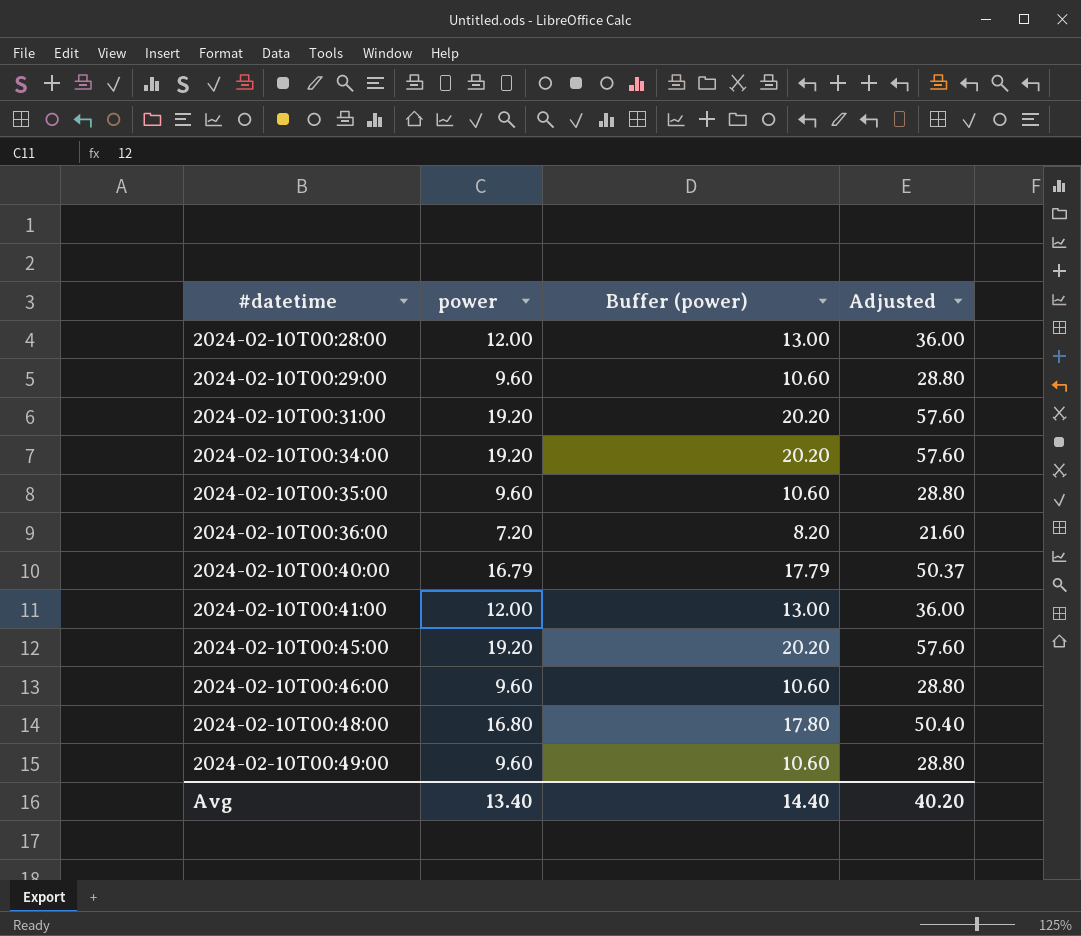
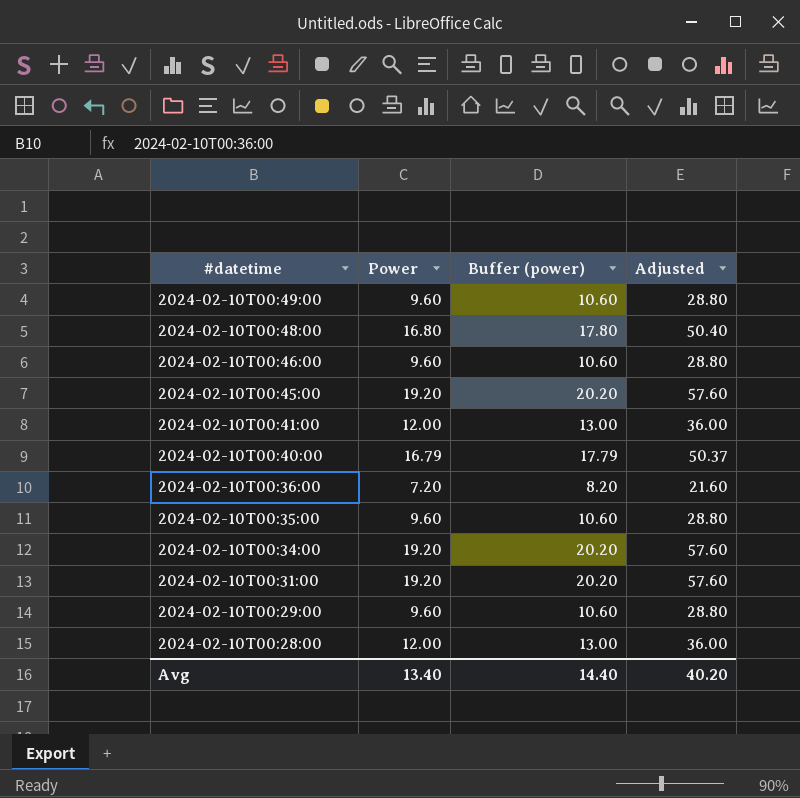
row order: #datetime ascending -> #datetime descending
column name: power -> Power

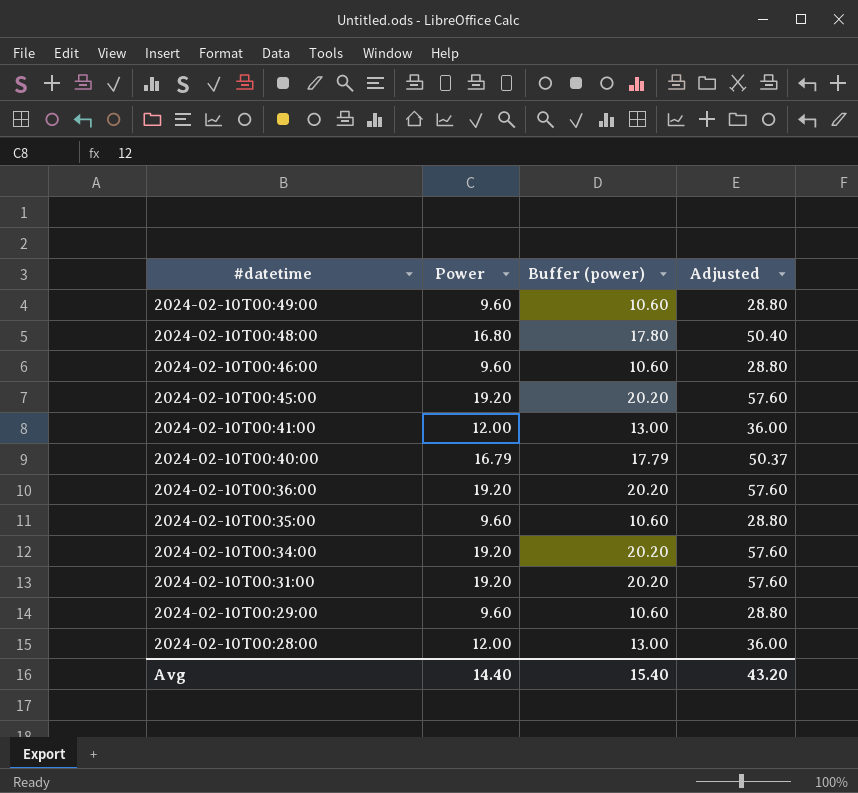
2024-02-10T00:36:00 | Power: 7.20 -> 19.20
2024-02-10T00:36:00 | Buffer (power): 8.20 -> 20.20
2024-02-10T00:36:00 | Adjusted: 21.60 -> 57.60
Avg | Power: 13.40 -> 14.40
Avg | Buffer (power): 14.40 -> 15.40
Avg | Adjusted: 40.20 -> 43.20

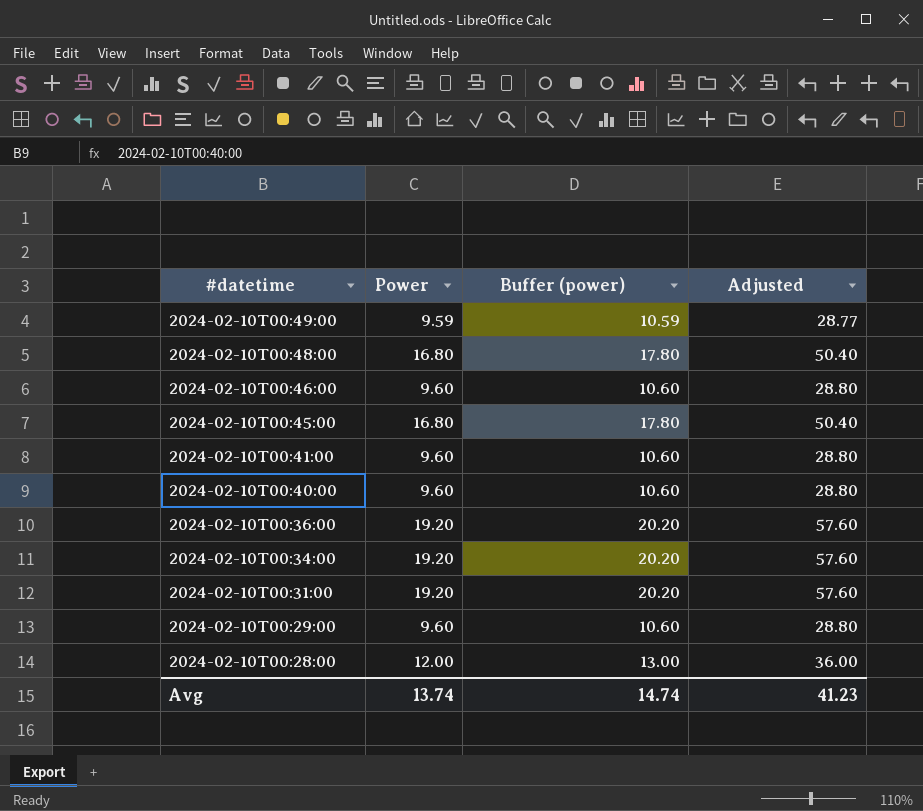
row 2024-02-10T00:35:00: 9.60 | 10.60 | 28.80 -> none
2024-02-10T00:49:00 | Power: 9.60 -> 9.59
2024-02-10T00:49:00 | Buffer (power): 10.60 -> 10.59
2024-02-10T00:49:00 | Adjusted: 28.80 -> 28.77
2024-02-10T00:45:00 | Power: 19.20 -> 16.80
2024-02-10T00:45:00 | Buffer (power): 20.20 -> 17.80
2024-02-10T00:45:00 | Adjusted: 57.60 -> 50.40
2024-02-10T00:41:00 | Power: 12.00 -> 9.60
2024-02-10T00:41:00 | Buffer (power): 13.00 -> 10.60
2024-02-10T00:41:00 | Adjusted: 36.00 -> 28.80
2024-02-10T00:40:00 | Power: 16.79 -> 9.60
2024-02-10T00:40:00 | Buffer (power): 17.79 -> 10.60
2024-02-10T00:40:00 | Adjusted: 50.37 -> 28.80
Avg | Power: 14.40 -> 13.74
Avg | Buffer (power): 15.40 -> 14.74
Avg | Adjusted: 43.20 -> 41.23

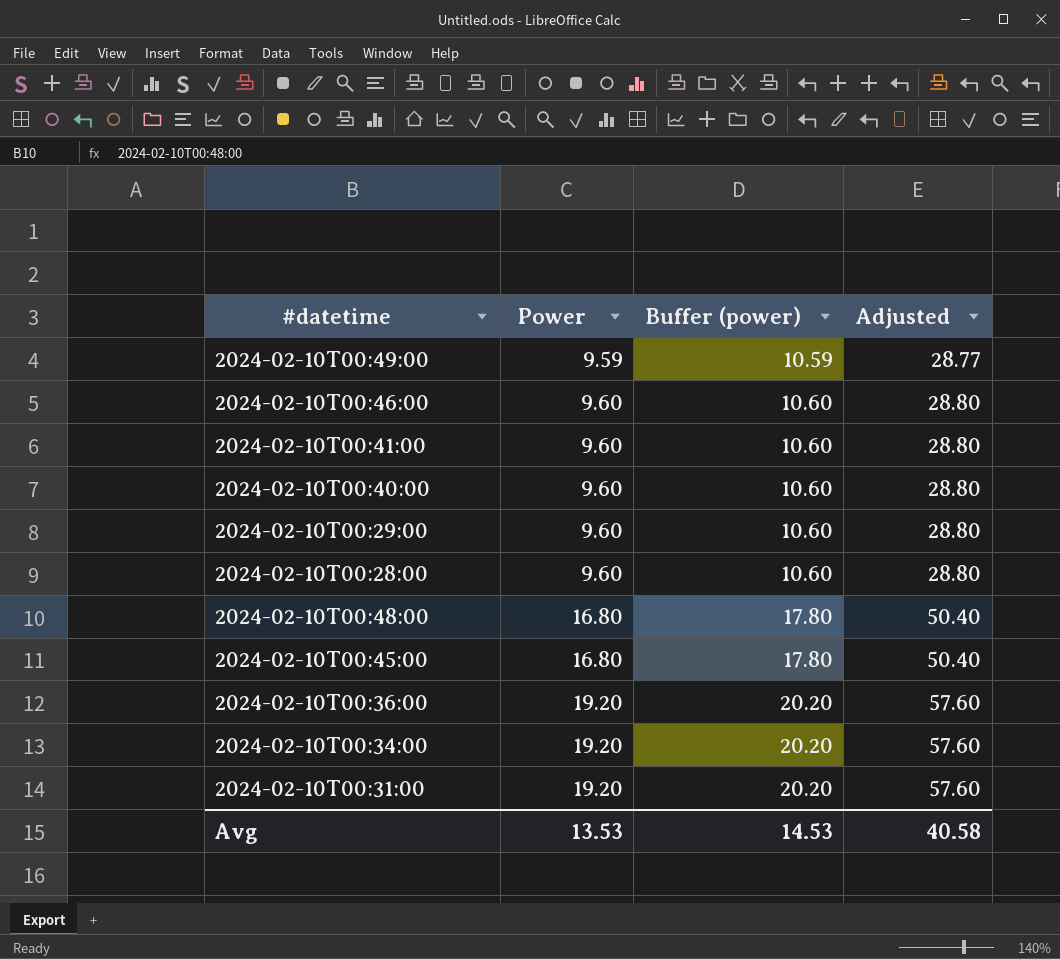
row order: #datetime descending -> Power ascending
2024-02-10T00:28:00 | Power: 12.00 -> 9.60
2024-02-10T00:28:00 | Buffer (power): 13.00 -> 10.60
2024-02-10T00:28:00 | Adjusted: 36.00 -> 28.80
Avg | Power: 13.74 -> 13.53
Avg | Buffer (power): 14.74 -> 14.53
Avg | Adjusted: 41.23 -> 40.58

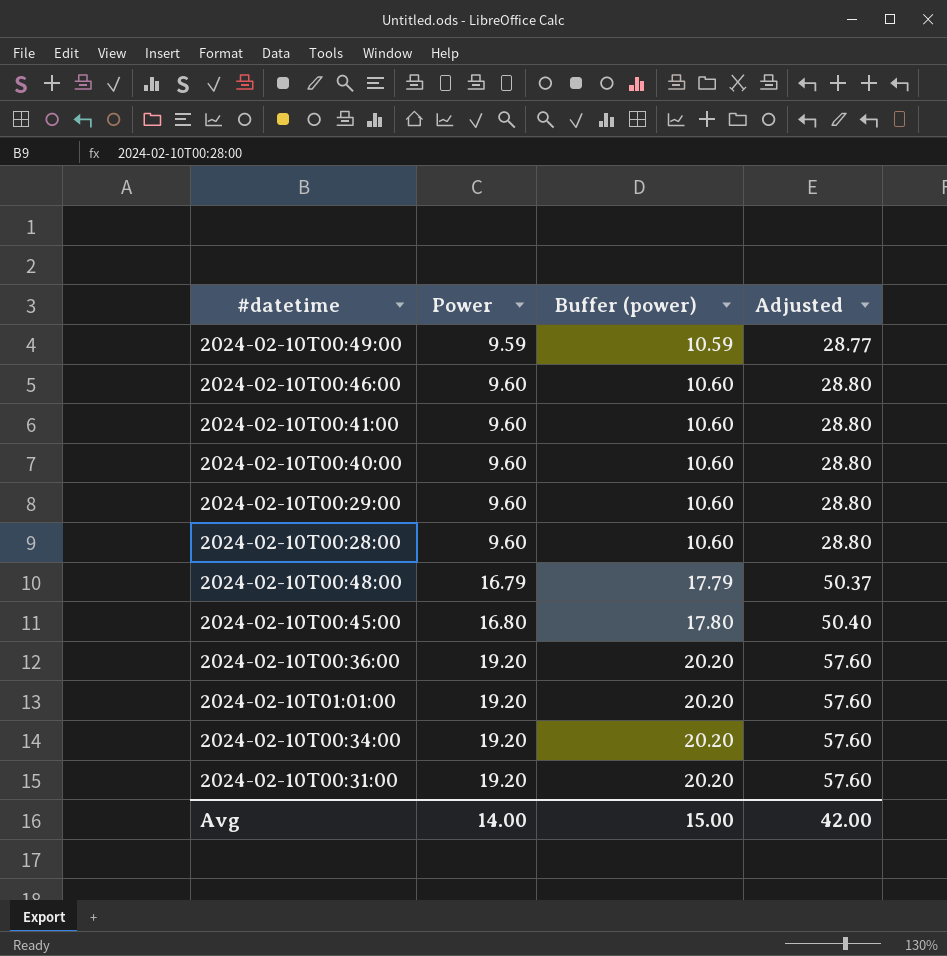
2024-02-10T00:48:00 | Power: 16.80 -> 16.79
2024-02-10T00:48:00 | Buffer (power): 17.80 -> 17.79
2024-02-10T00:48:00 | Adjusted: 50.40 -> 50.37
row 2024-02-10T01:01:00: none -> 19.20 | 20.20 | 57.60
Avg | Power: 13.53 -> 14.00
Avg | Buffer (power): 14.53 -> 15.00
Avg | Adjusted: 40.58 -> 42.00

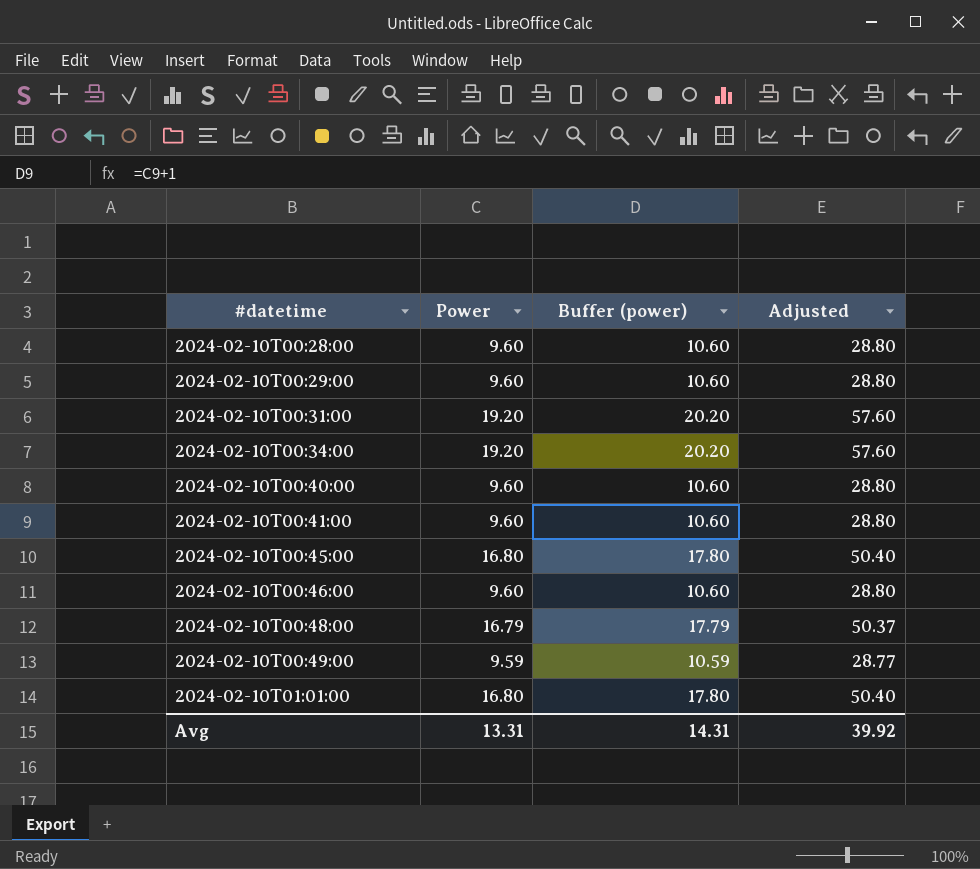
row order: Power ascending -> #datetime ascending
row 2024-02-10T00:36:00: 19.20 | 20.20 | 57.60 -> none
2024-02-10T01:01:00 | Power: 19.20 -> 16.80
2024-02-10T01:01:00 | Buffer (power): 20.20 -> 17.80
2024-02-10T01:01:00 | Adjusted: 57.60 -> 50.40
Avg | Power: 14.00 -> 13.31
Avg | Buffer (power): 15.00 -> 14.31
Avg | Adjusted: 42.00 -> 39.92

